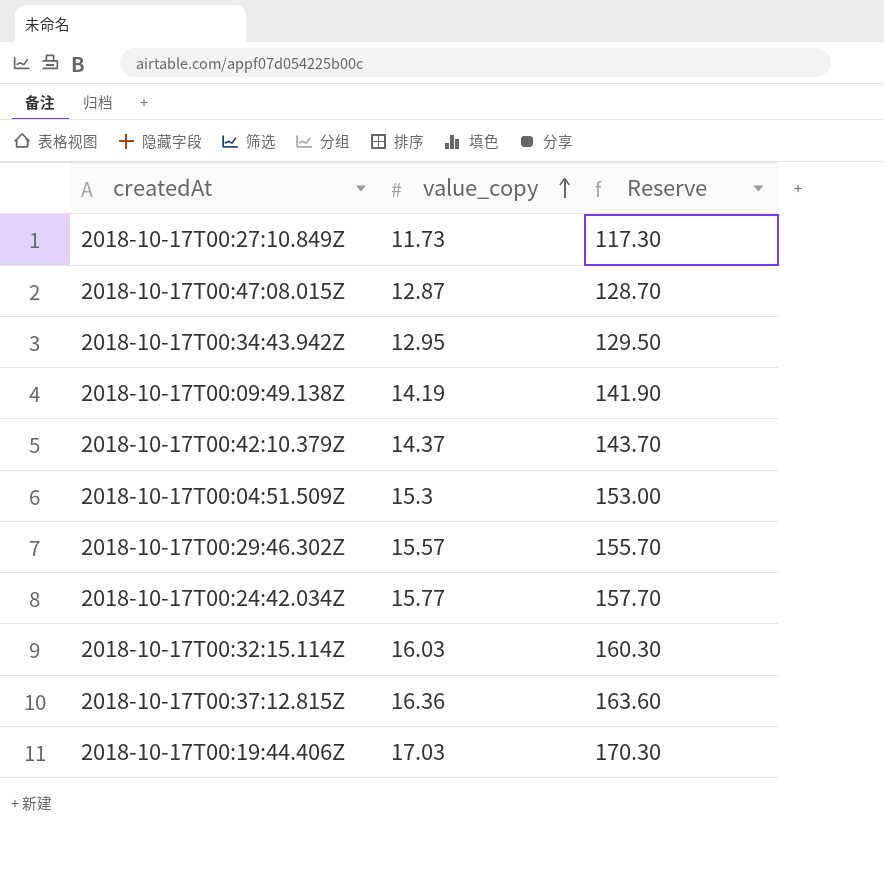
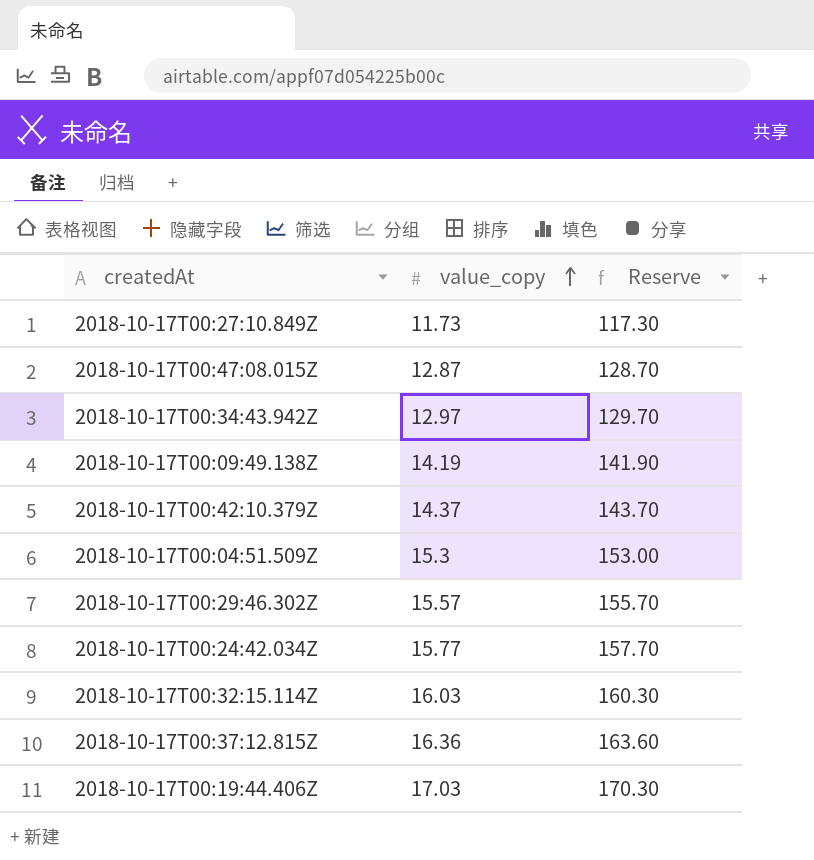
2018-10-17T00:34:43.942Z | value_copy: 12.95 -> 12.97
2018-10-17T00:34:43.942Z | Reserve: 129.50 -> 129.70

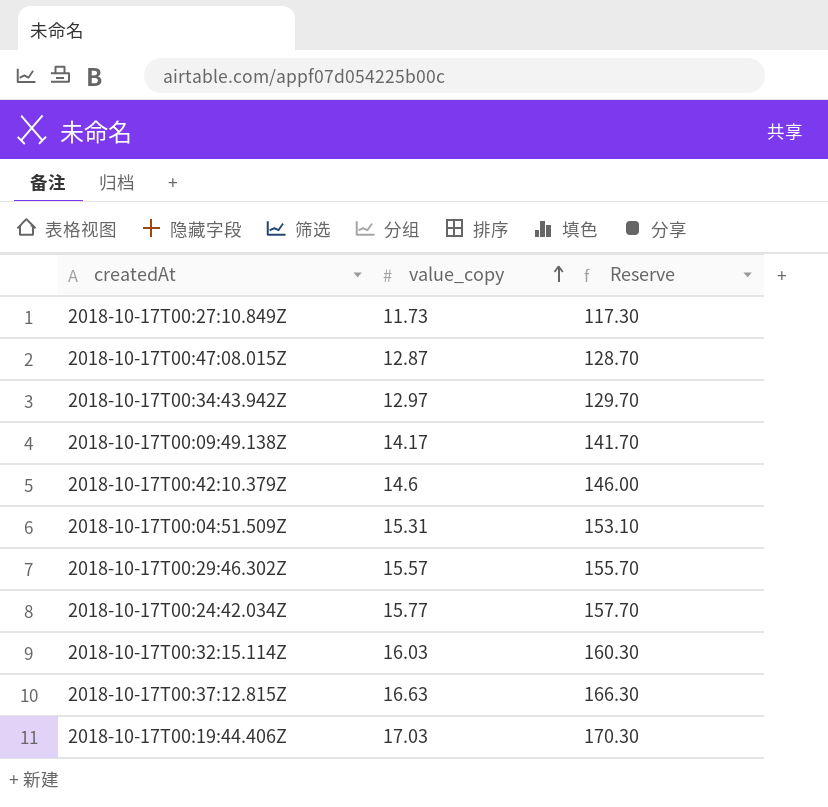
2018-10-17T00:09:49.138Z | value_copy: 14.19 -> 14.17
2018-10-17T00:09:49.138Z | Reserve: 141.90 -> 141.70
2018-10-17T00:42:10.379Z | value_copy: 14.37 -> 14.6
2018-10-17T00:42:10.379Z | Reserve: 143.70 -> 146.00
2018-10-17T00:04:51.509Z | value_copy: 15.3 -> 15.31
2018-10-17T00:04:51.509Z | Reserve: 153.00 -> 153.10
2018-10-17T00:37:12.815Z | value_copy: 16.36 -> 16.63
2018-10-17T00:37:12.815Z | Reserve: 163.60 -> 166.30

